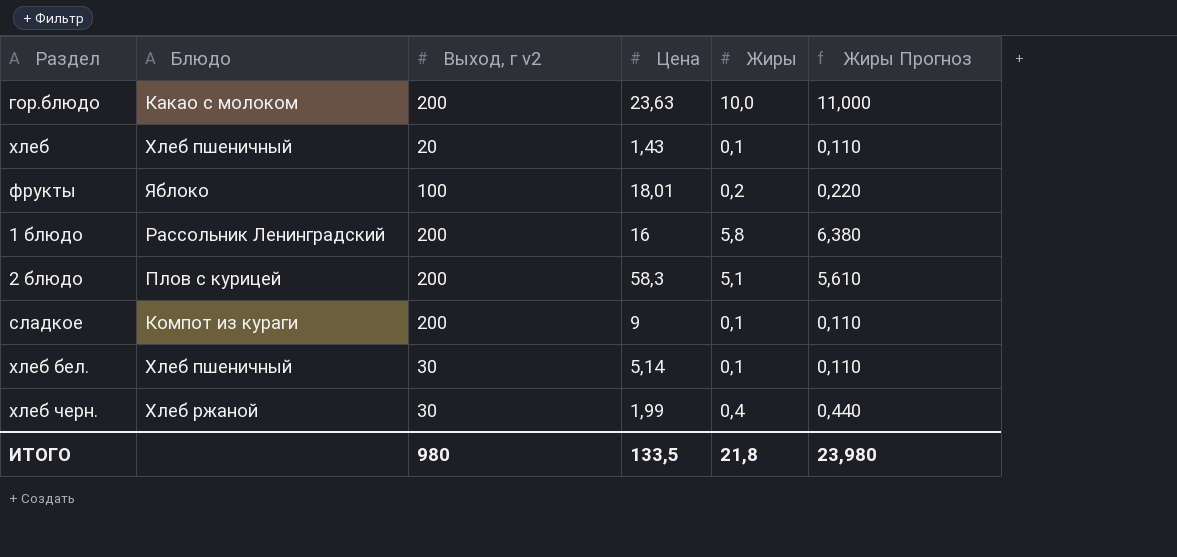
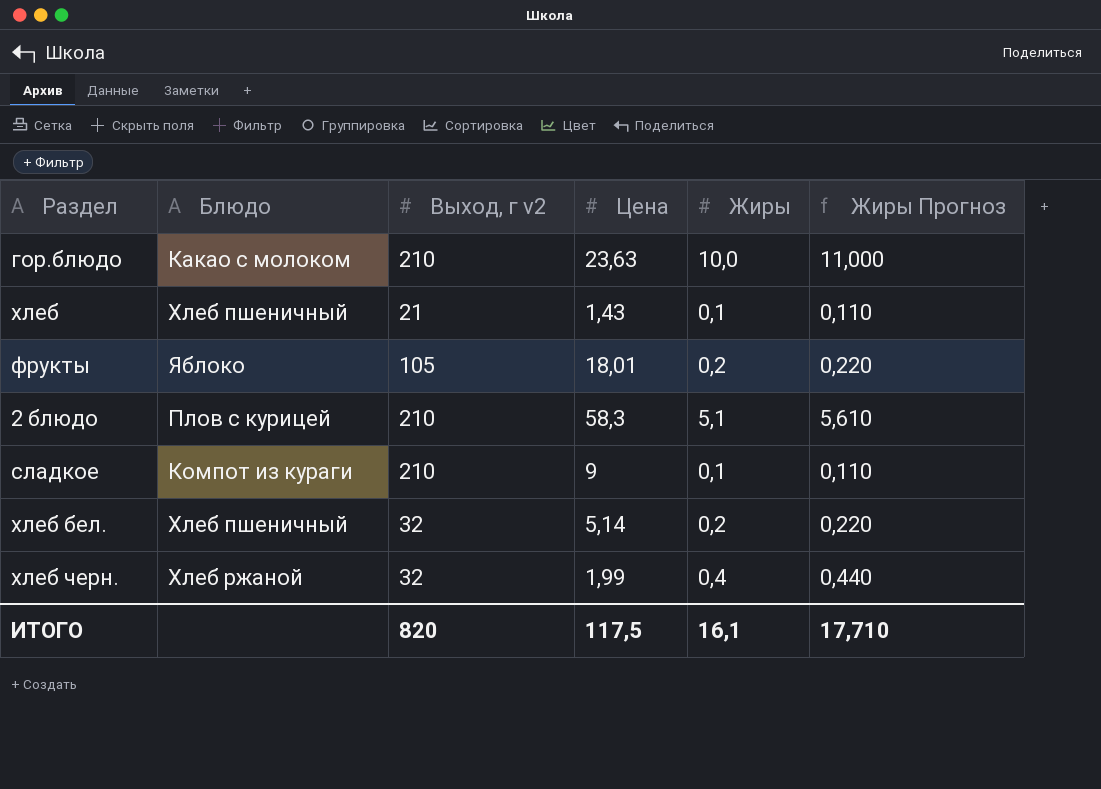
row 1 блюдо: Рассольник Ленинградский | 200 | 16 | 5,8 | 6,380 -> none
гор.блюдо | Выход, г v2: 200 -> 210
хлеб | Выход, г v2: 20 -> 21
фрукты | Выход, г v2: 100 -> 105
2 блюдо | Выход, г v2: 200 -> 210
сладкое | Выход, г v2: 200 -> 210
хлеб бел. | Выход, г v2: 30 -> 32
хлеб бел. | Жиры: 0,1 -> 0,2
хлеб бел. | Жиры Прогноз: 0,110 -> 0,220
хлеб черн. | Выход, г v2: 30 -> 32
ИТОГО | Выход, г v2: 980 -> 820
ИТОГО | Цена: 133,5 -> 117,5
ИТОГО | Жиры: 21,8 -> 16,1
ИТОГО | Жиры Прогноз: 23,980 -> 17,710

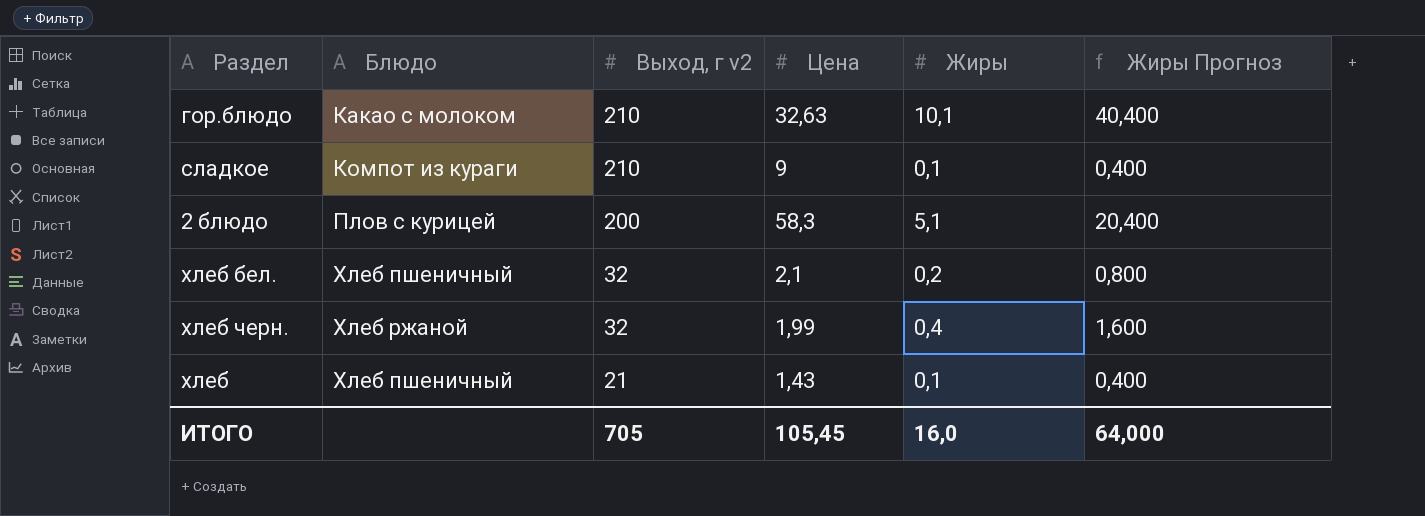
row order: none -> Выход, г v2 descending
column Жиры Прогноз | formula: [Жиры] * 1,1 -> [Жиры] * 4
row фрукты: Яблоко | 105 | 18,01 | 0,2 | 0,220 -> none
гор.блюдо | Цена: 23,63 -> 32,63
гор.блюдо | Жиры: 10,0 -> 10,1
2 блюдо | Выход, г v2: 210 -> 200
хлеб бел. | Цена: 5,14 -> 2,1
ИТОГО | Выход, г v2: 820 -> 705
ИТОГО | Цена: 117,5 -> 105,45
ИТОГО | Жиры: 16,1 -> 16,0
ИТОГО | Жиры Прогноз: 17,710 -> 64,000

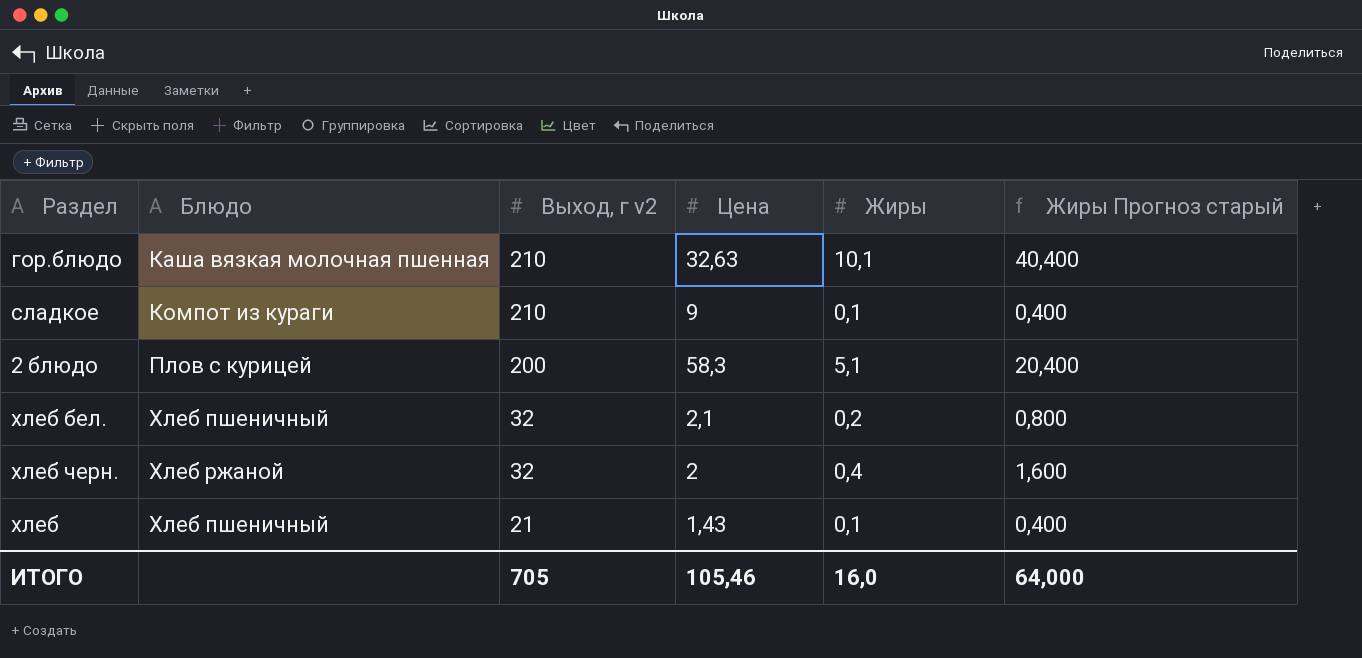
column name: Жиры Прогноз -> Жиры Прогноз старый
гор.блюдо | Блюдо: Какао с молоком -> Каша вязкая молочная пшенная
хлеб черн. | Цена: 1,99 -> 2
ИТОГО | Цена: 105,45 -> 105,46

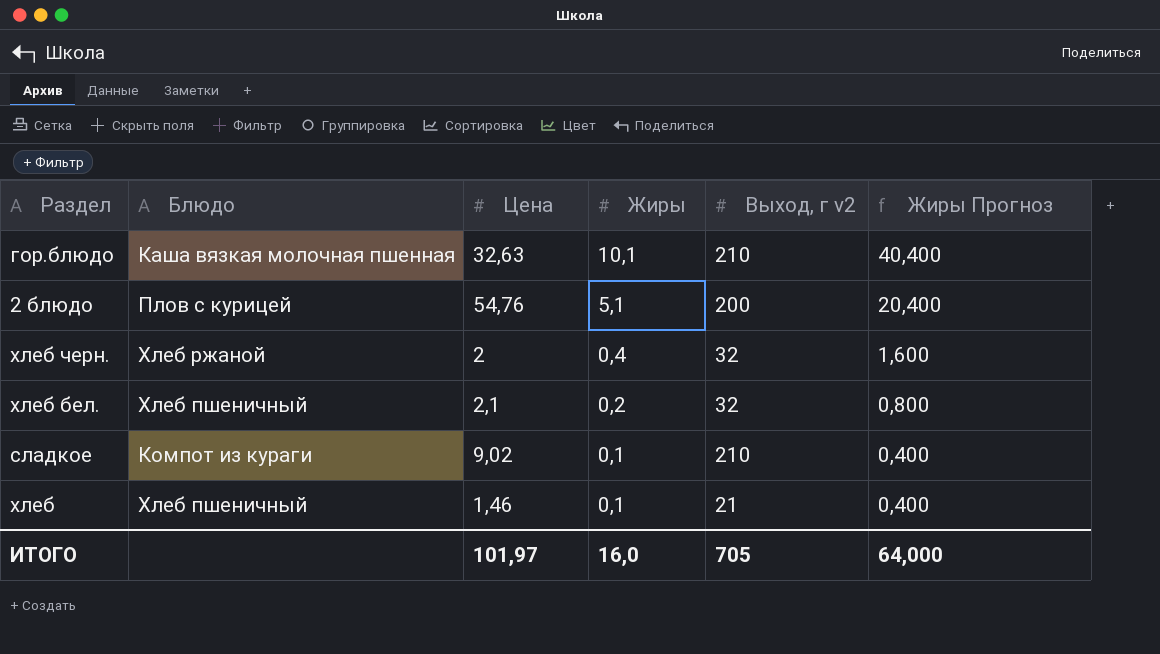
row order: Выход, г v2 descending -> Жиры descending
column Выход, г v2 | position: 3 -> 5
column name: Жиры Прогноз старый -> Жиры Прогноз
2 блюдо | Цена: 58,3 -> 54,76
сладкое | Цена: 9 -> 9,02
хлеб | Цена: 1,43 -> 1,46
ИТОГО | Цена: 105,46 -> 101,97

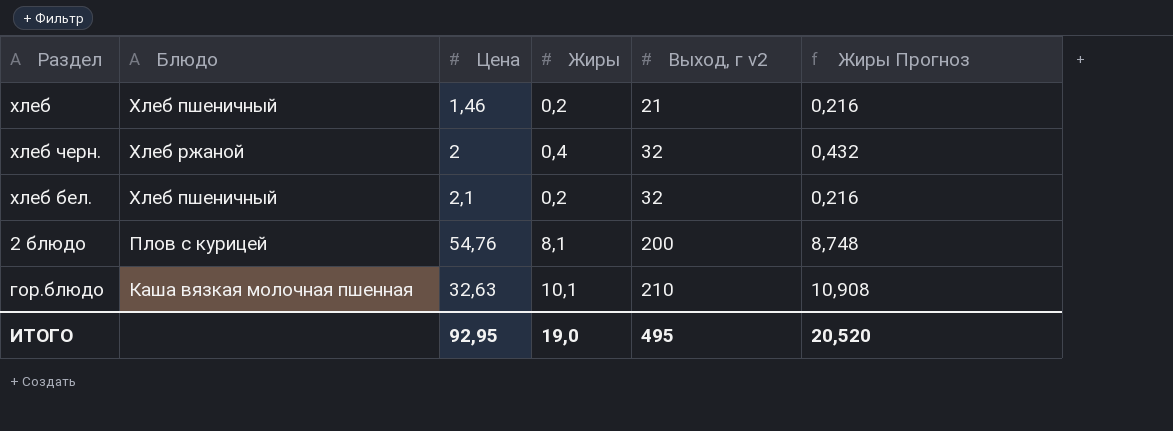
row order: Жиры descending -> Выход, г v2 ascending
column Жиры Прогноз | formula: [Жиры] * 4 -> [Жиры] * 1,08
row сладкое: Компот из кураги | 9,02 | 0,1 | 210 | 0,400 -> none
хлеб | Жиры: 0,1 -> 0,2
2 блюдо | Жиры: 5,1 -> 8,1
ИТОГО | Цена: 101,97 -> 92,95
ИТОГО | Жиры: 16,0 -> 19,0
ИТОГО | Выход, г v2: 705 -> 495
ИТОГО | Жиры Прогноз: 64,000 -> 20,520

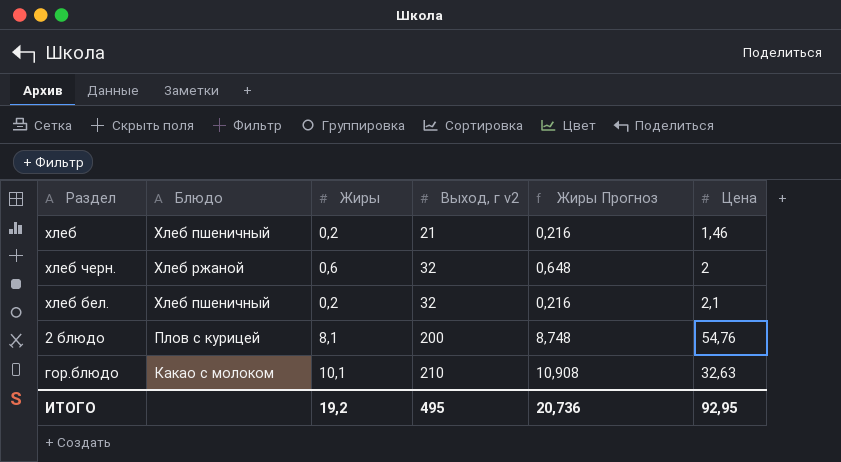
column Цена | position: 3 -> 6
хлеб черн. | Жиры: 0,4 -> 0,6
хлеб черн. | Жиры Прогноз: 0,432 -> 0,648
гор.блюдо | Блюдо: Каша вязкая молочная пшенная -> Какао с молоком
ИТОГО | Жиры: 19,0 -> 19,2
ИТОГО | Жиры Прогноз: 20,520 -> 20,736

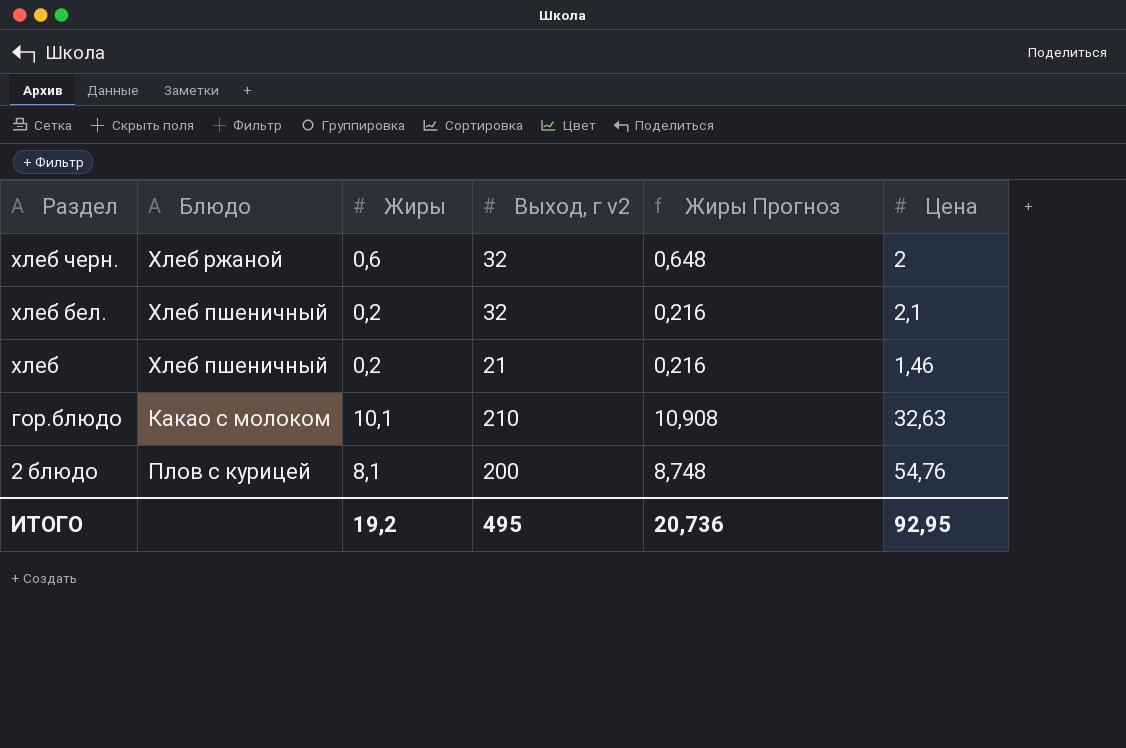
row order: Выход, г v2 ascending -> Раздел descending

